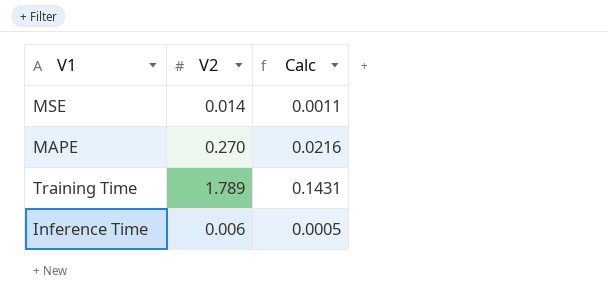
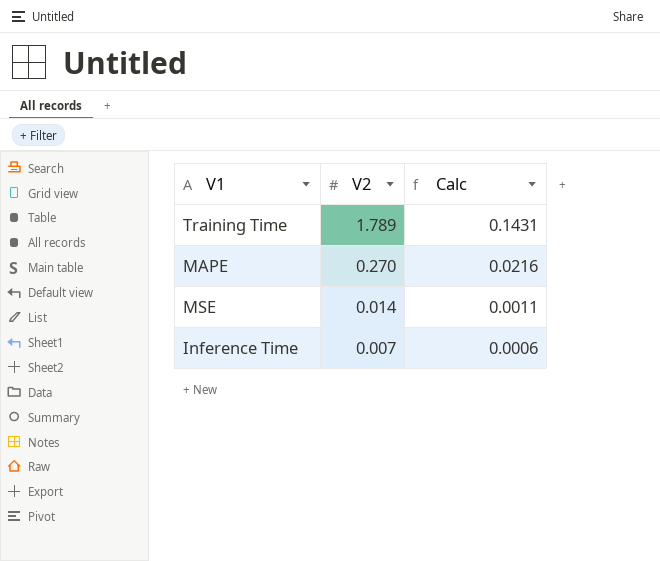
row order: none -> V2 descending
Inference Time | V2: 0.006 -> 0.007
Inference Time | Calc: 0.0005 -> 0.0006

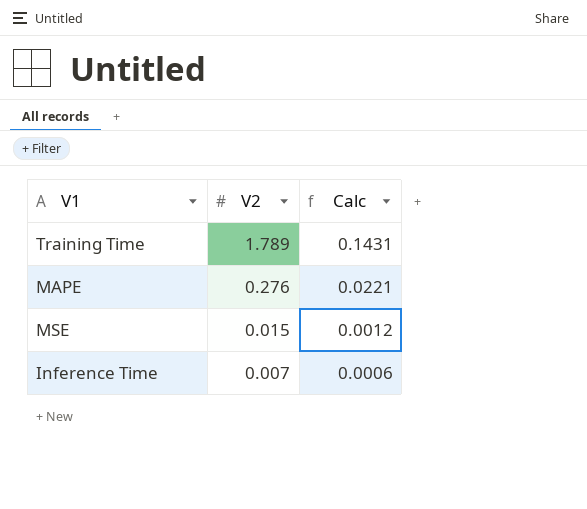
MAPE | V2: 0.270 -> 0.276
MAPE | Calc: 0.0216 -> 0.0221
MSE | V2: 0.014 -> 0.015
MSE | Calc: 0.0011 -> 0.0012

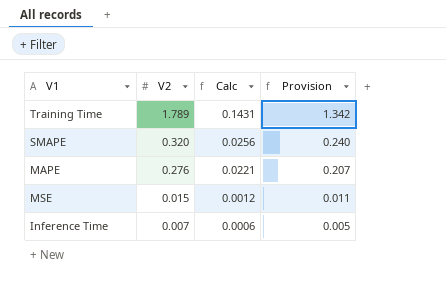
column Provision | formula: none -> [V2] * 0.75
row SMAPE: none -> 0.320 | 0.0256 | 0.240

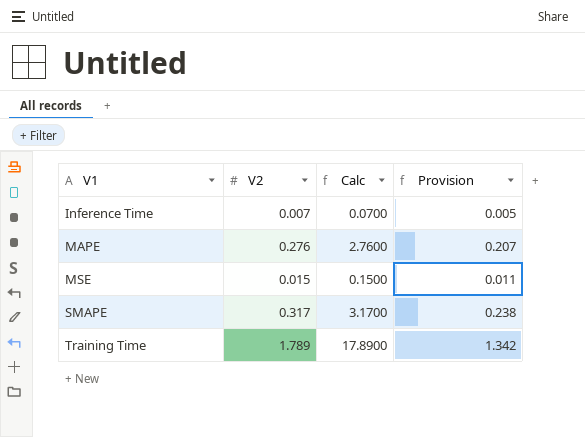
row order: V2 descending -> V1 ascending
column Calc | formula: [V2] * 0.08 -> [V2] * 10
SMAPE | V2: 0.320 -> 0.317
SMAPE | Provision: 0.240 -> 0.238

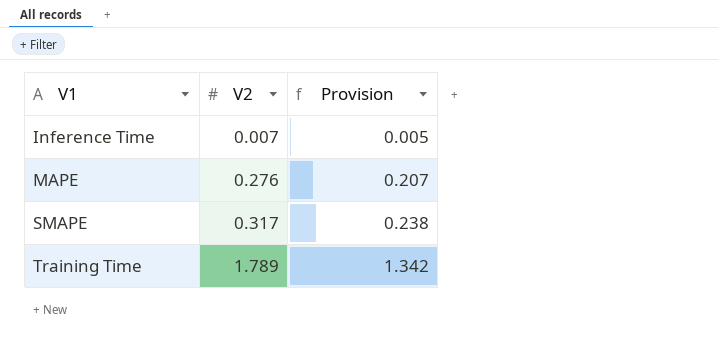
column Calc | formula: [V2] * 10 -> none
row MSE: 0.015 | 0.1500 | 0.011 -> none

